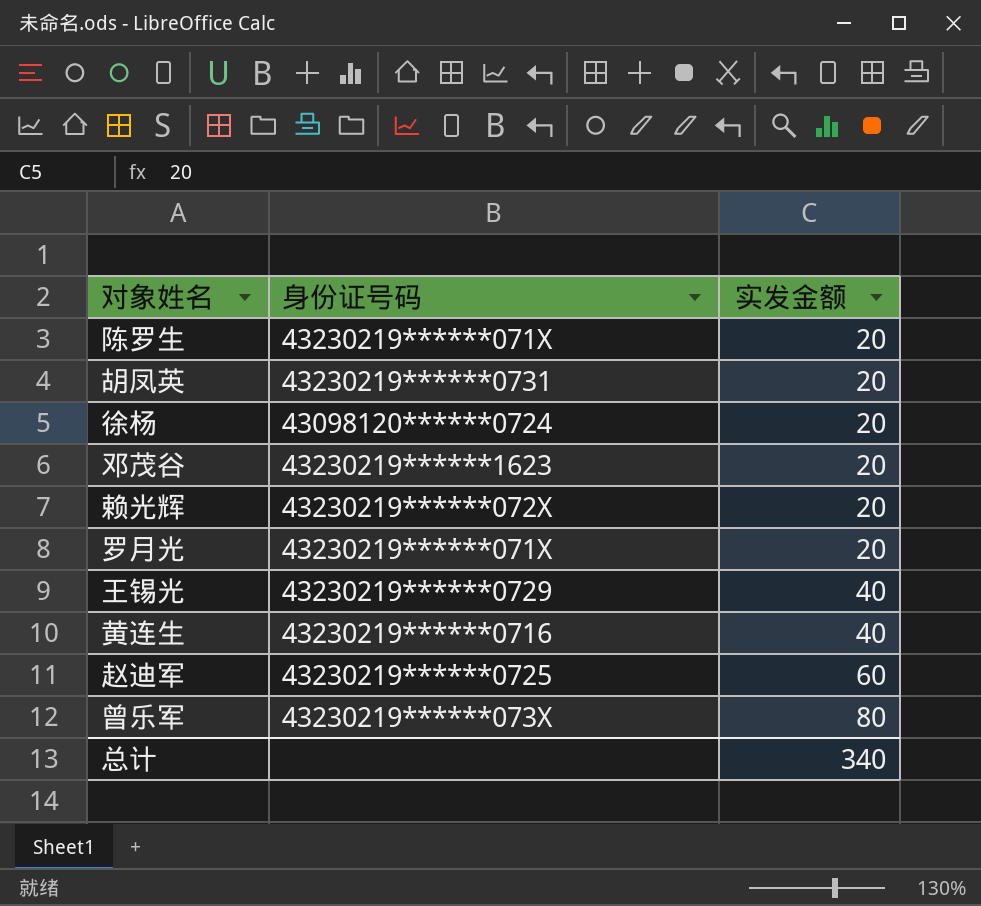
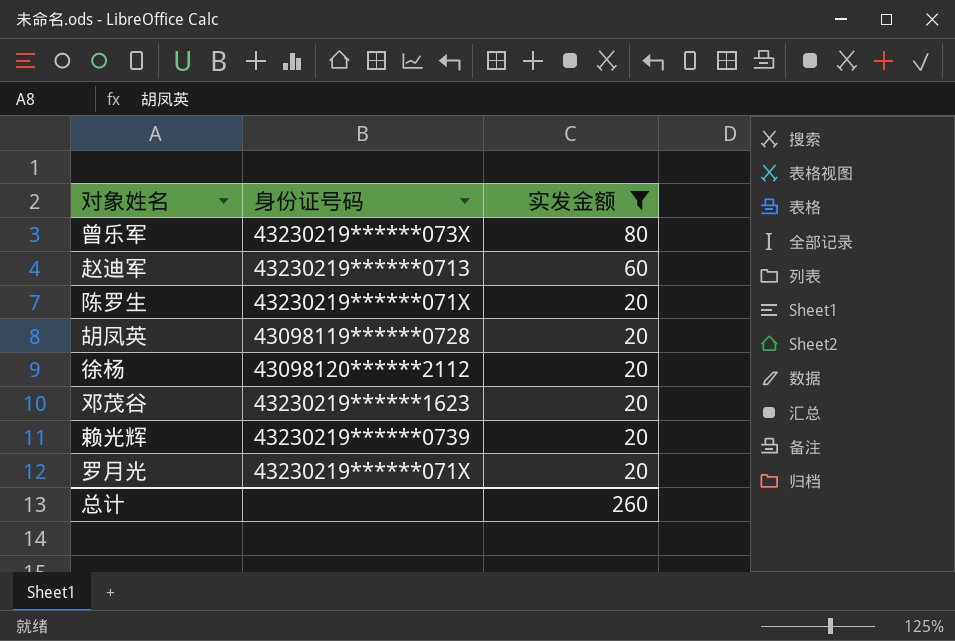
filter: none -> 实发金额 != 40
row order: 实发金额 ascending -> 实发金额 descending
赵迪军 | 身份证号码: 43230219******0725 -> 43230219******0713
胡凤英 | 身份证号码: 43230219******0731 -> 43098119******0728
徐杨 | 身份证号码: 43098120******0724 -> 43098120******2112
赖光辉 | 身份证号码: 43230219******072X -> 43230219******0739
总计 | 实发金额: 340 -> 260

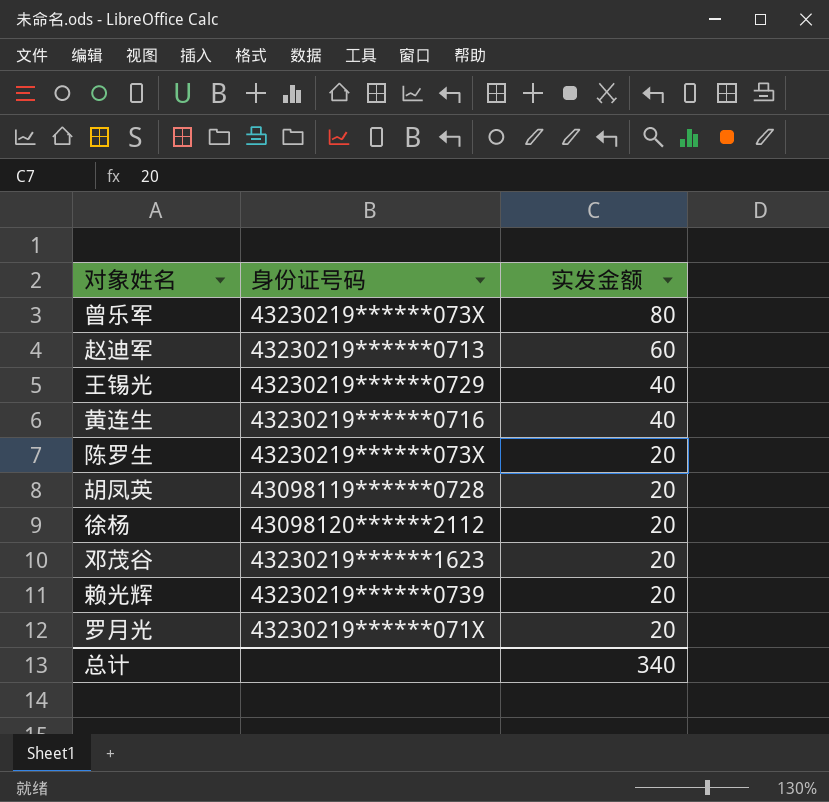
filter: 实发金额 != 40 -> none
陈罗生 | 身份证号码: 43230219******071X -> 43230219******073X
总计 | 实发金额: 260 -> 340

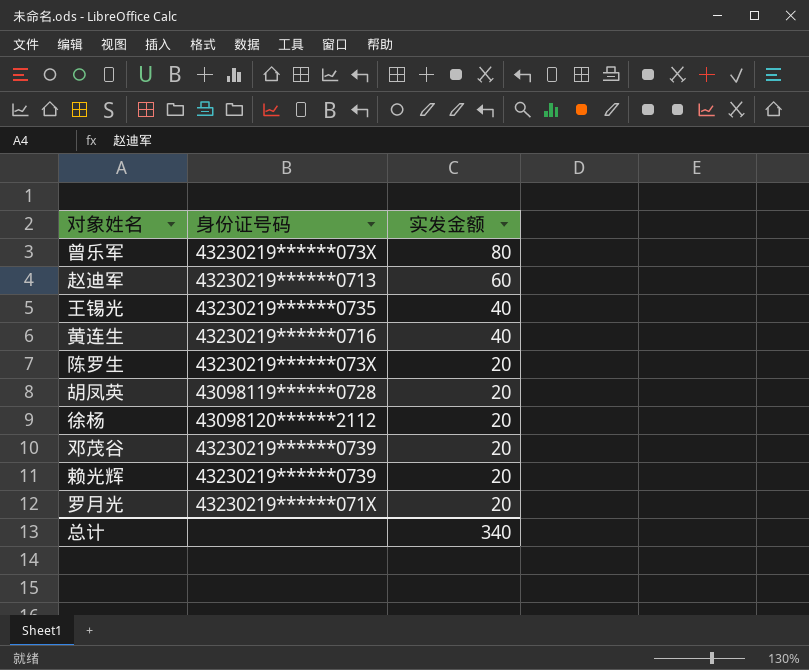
王锡光 | 身份证号码: 43230219******0729 -> 43230219******0735
邓茂谷 | 身份证号码: 43230219******1623 -> 43230219******0739

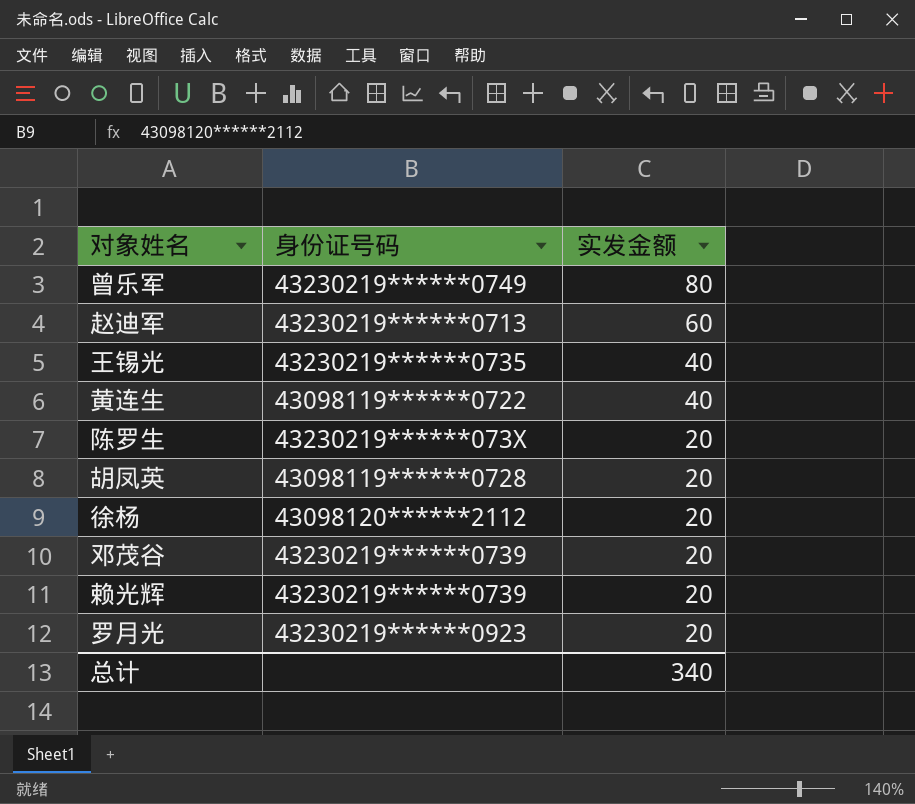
曾乐军 | 身份证号码: 43230219******073X -> 43230219******0749
黄连生 | 身份证号码: 43230219******0716 -> 43098119******0722
罗月光 | 身份证号码: 43230219******071X -> 43230219******0923

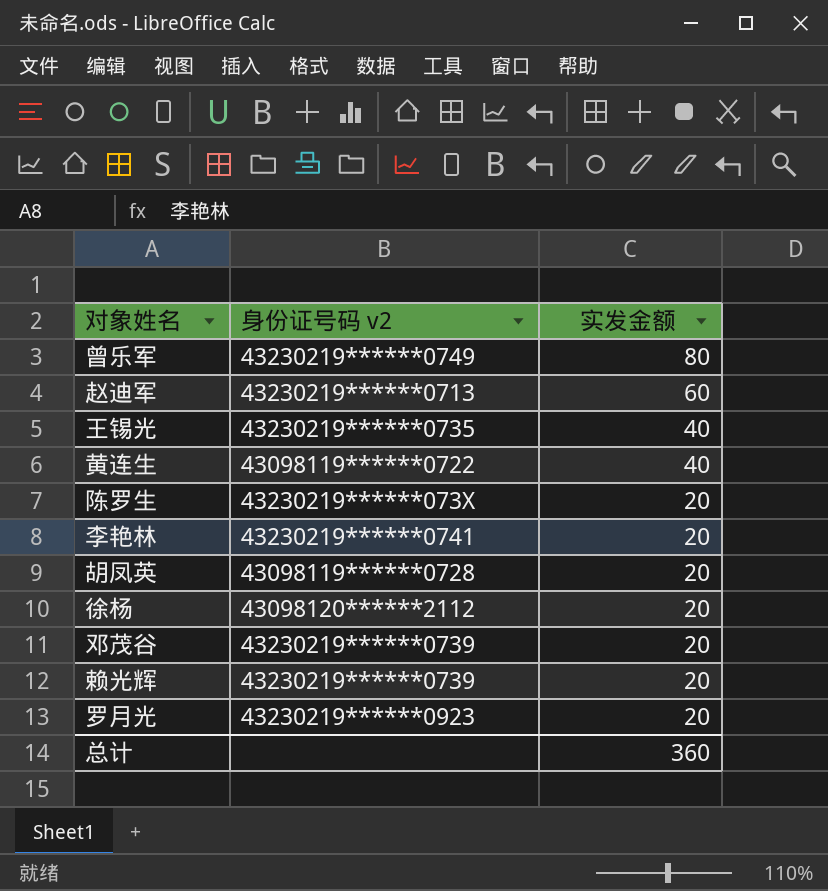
column name: 身份证号码 -> 身份证号码 v2
row 李艳林: none -> 43230219******0741 | 20
总计 | 实发金额: 340 -> 360

